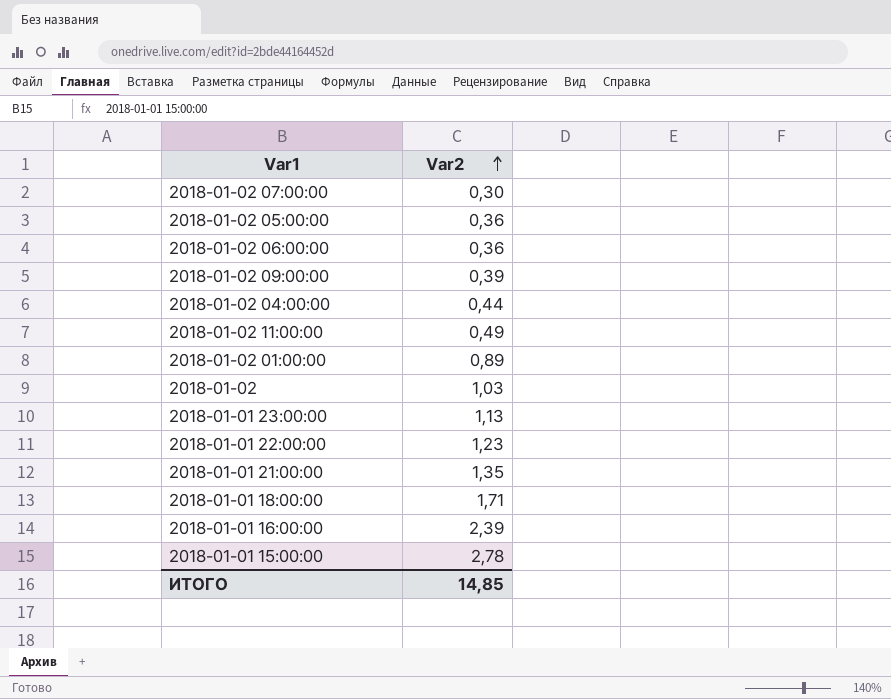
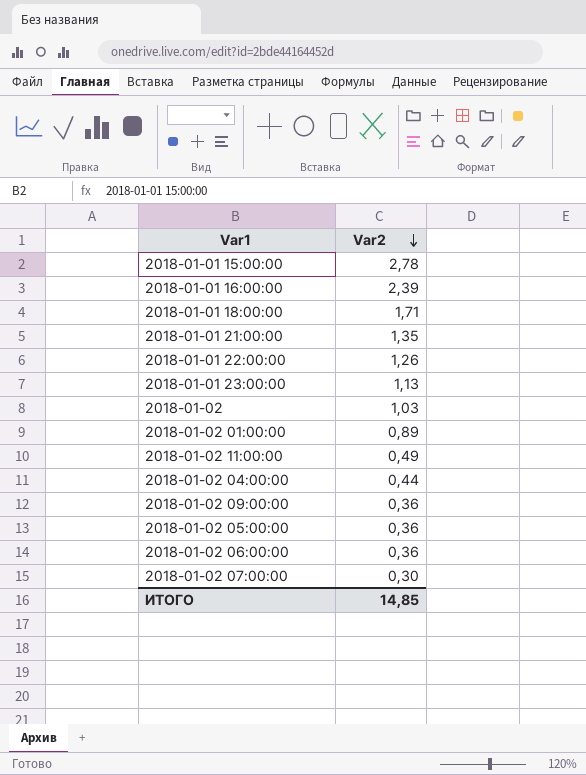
row order: Var2 ascending -> Var2 descending
2018-01-01 22:00:00 | Var2: 1,23 -> 1,26
2018-01-02 09:00:00 | Var2: 0,39 -> 0,36

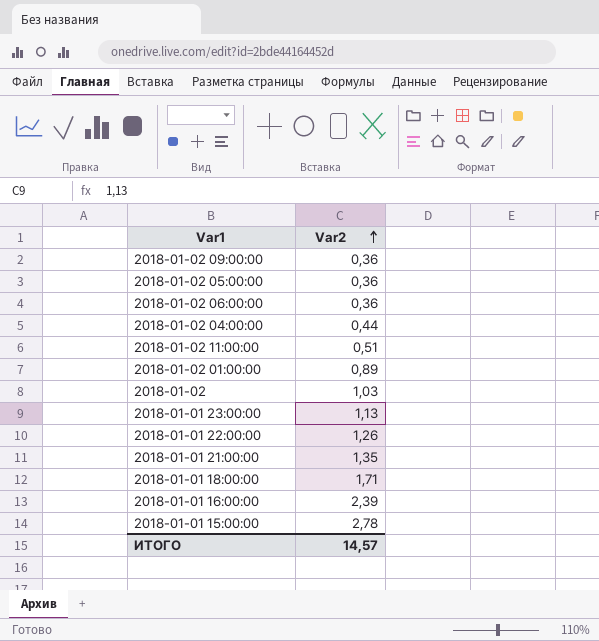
row order: Var2 descending -> Var2 ascending
row 2018-01-02 07:00:00: 0,30 -> none
2018-01-02 11:00:00 | Var2: 0,49 -> 0,51
ИТОГО | Var2: 14,85 -> 14,57

